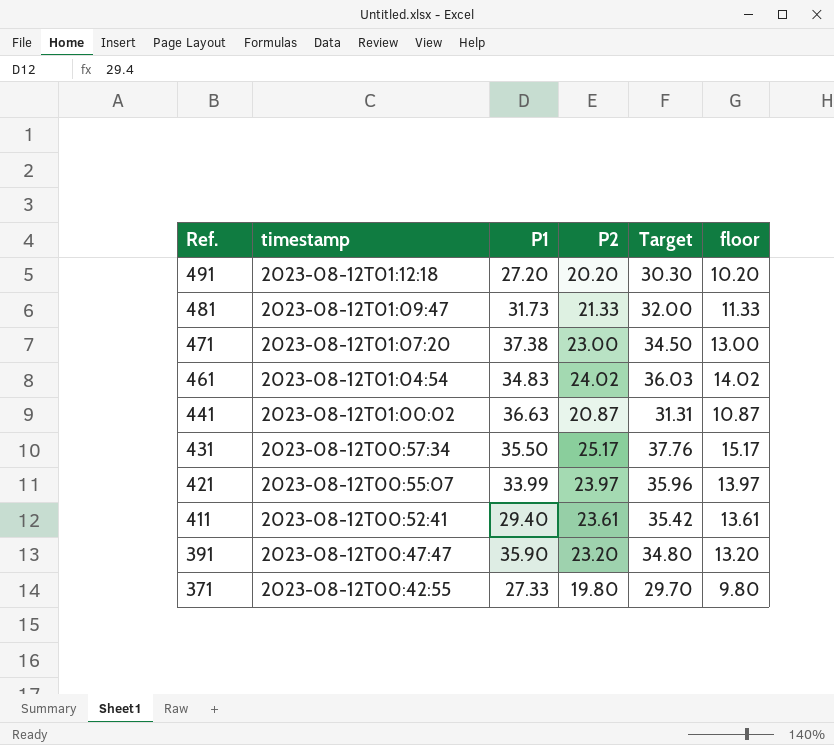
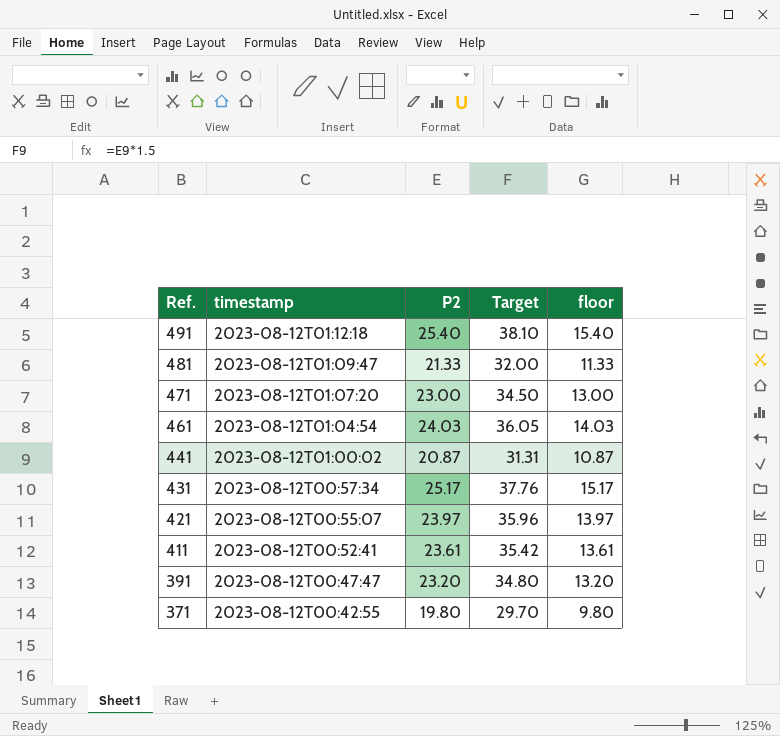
column P1 | position: 3 -> none
491 | P2: 20.20 -> 25.40
491 | Target: 30.30 -> 38.10
491 | floor: 10.20 -> 15.40
461 | P2: 24.02 -> 24.03
461 | Target: 36.03 -> 36.05
461 | floor: 14.02 -> 14.03

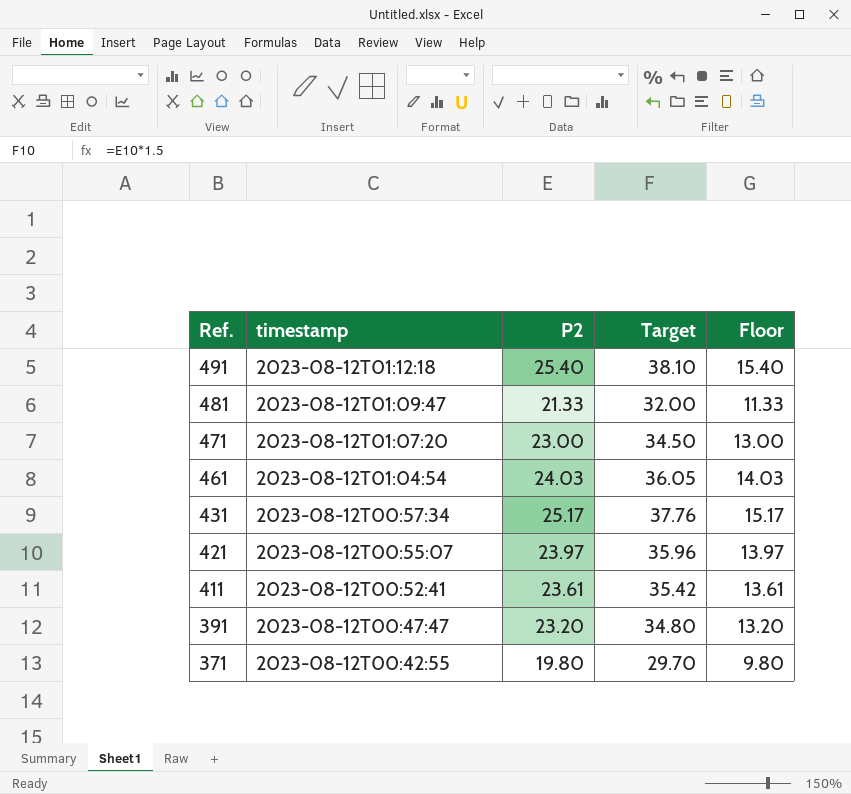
column name: floor -> Floor
row 441: 2023-08-12T01:00:02 | 20.87 | 31.31 | 10.87 -> none

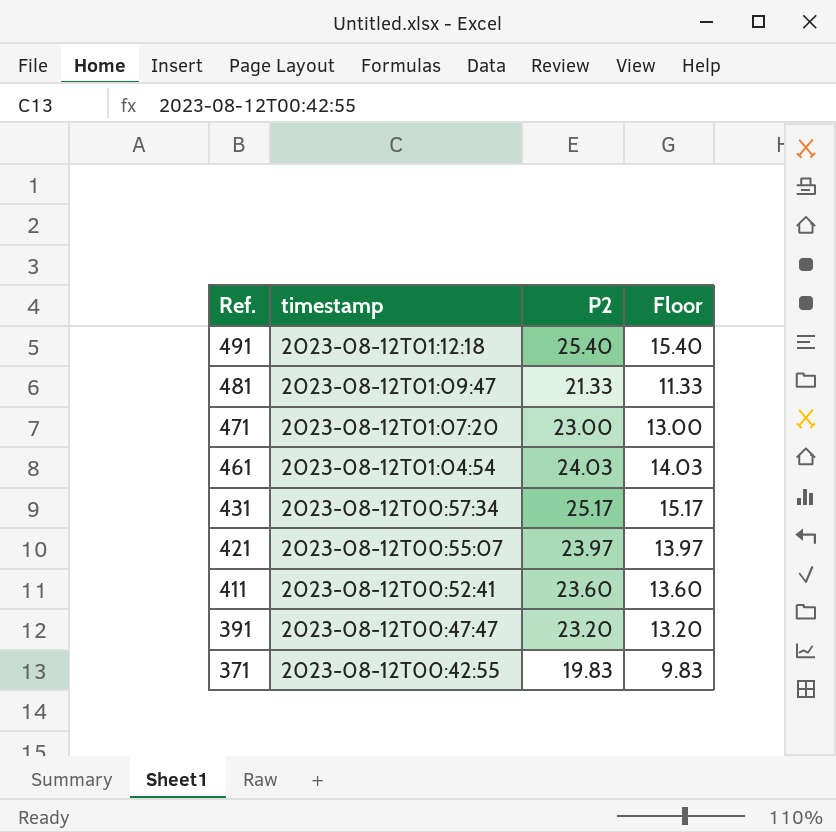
column Target | formula: [P2] * 1.5 -> none
411 | P2: 23.61 -> 23.60
411 | Floor: 13.61 -> 13.60
371 | P2: 19.80 -> 19.83
371 | Floor: 9.80 -> 9.83

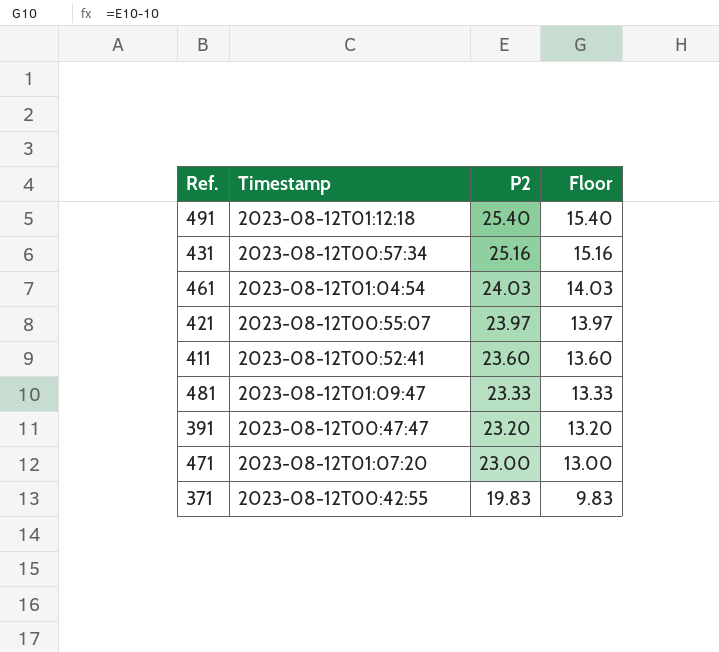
row order: Ref. descending -> P2 descending
column name: timestamp -> Timestamp
431 | P2: 25.17 -> 25.16
431 | Floor: 15.17 -> 15.16
481 | P2: 21.33 -> 23.33
481 | Floor: 11.33 -> 13.33

